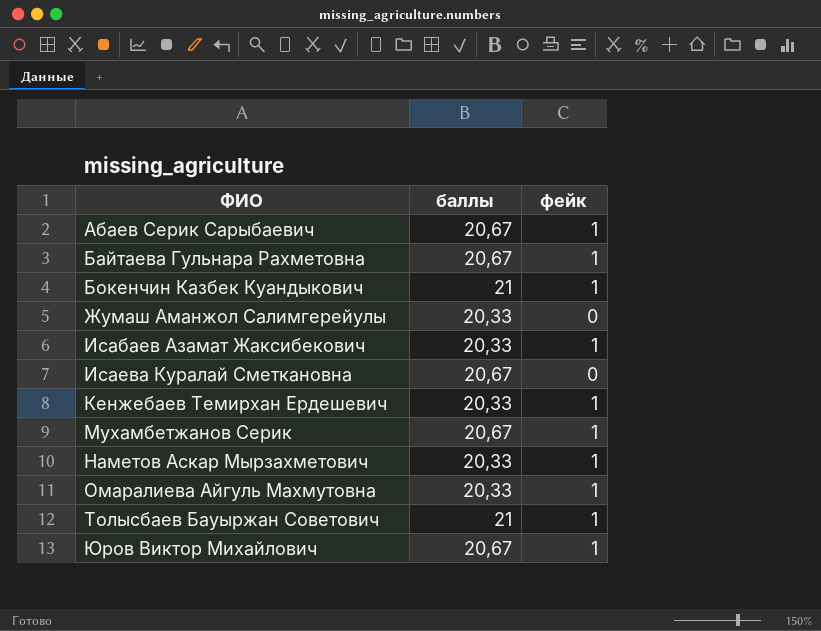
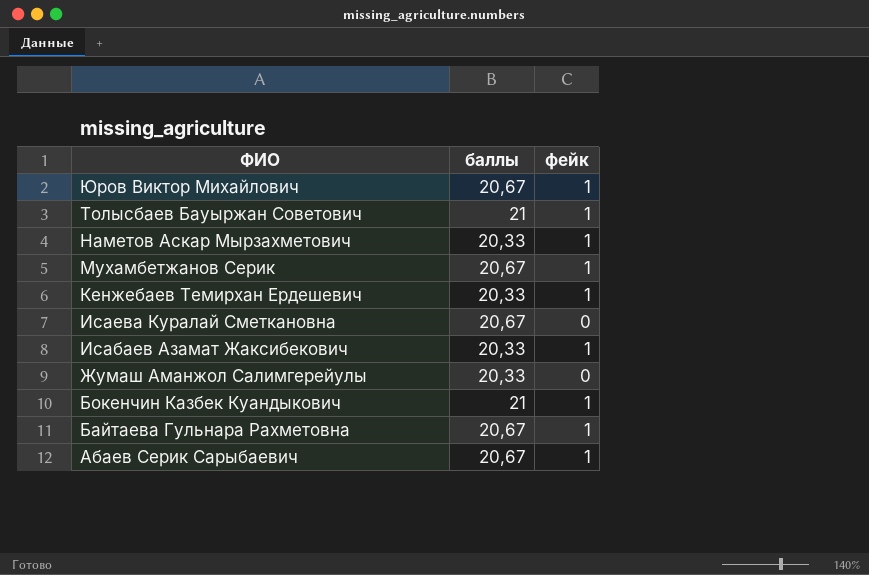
row order: ФИО ascending -> ФИО descending
row Омаралиева Айгуль Махмутовна: 20,33 | 1 -> none

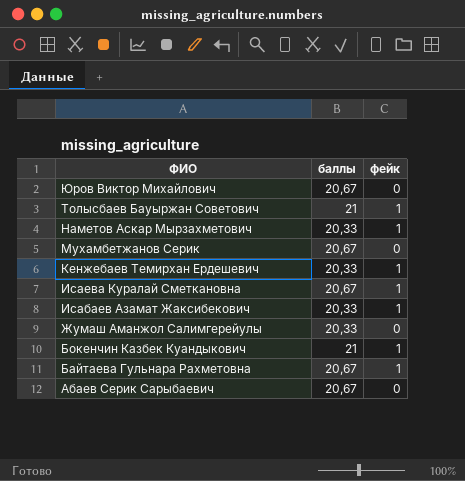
Юров Виктор Михайлович | фейк: 1 -> 0
Мухамбетжанов Серик | фейк: 1 -> 0
Исаева Куралай Сметкановна | фейк: 0 -> 1
Абаев Серик Сарыбаевич | фейк: 1 -> 0

